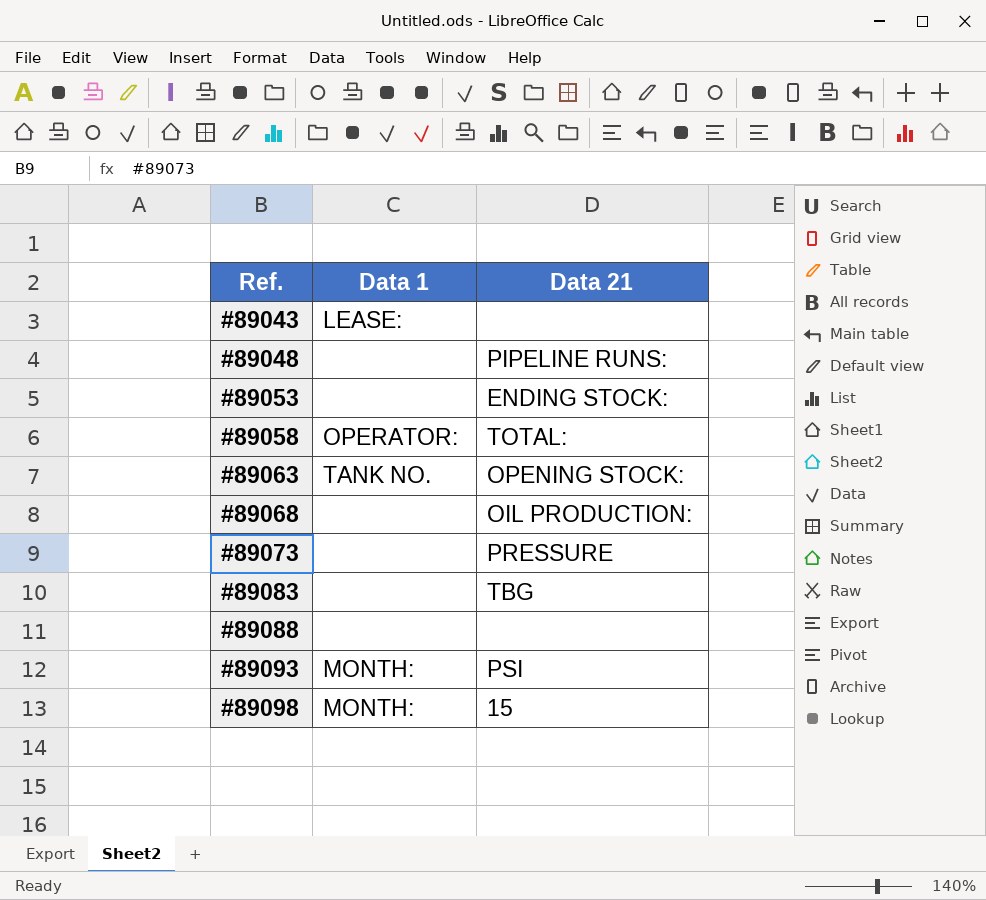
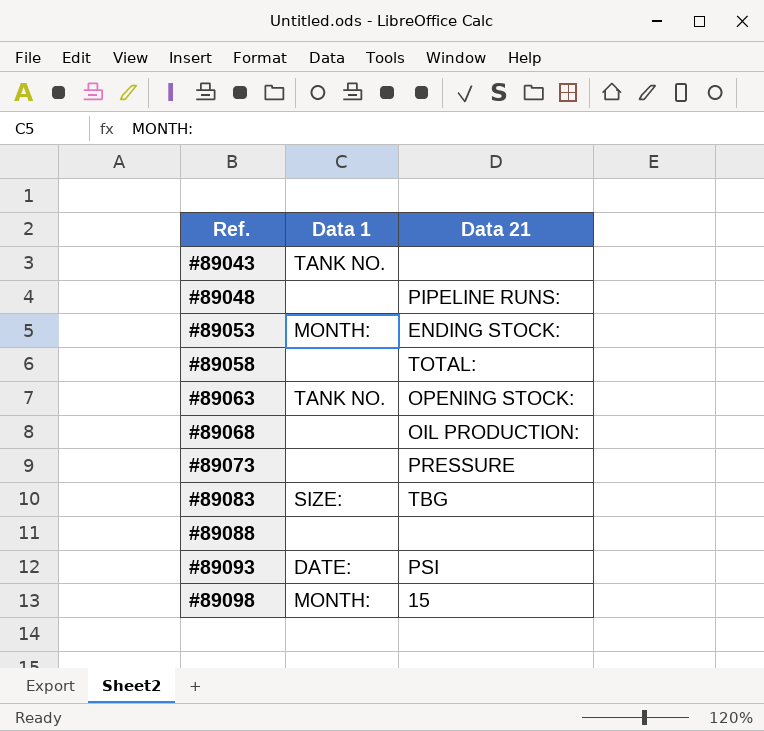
#89043 | Data 1: LEASE: -> TANK NO.
#89053 | Data 1: none -> MONTH:
#89058 | Data 1: OPERATOR: -> none
#89083 | Data 1: none -> SIZE:
#89093 | Data 1: MONTH: -> DATE:

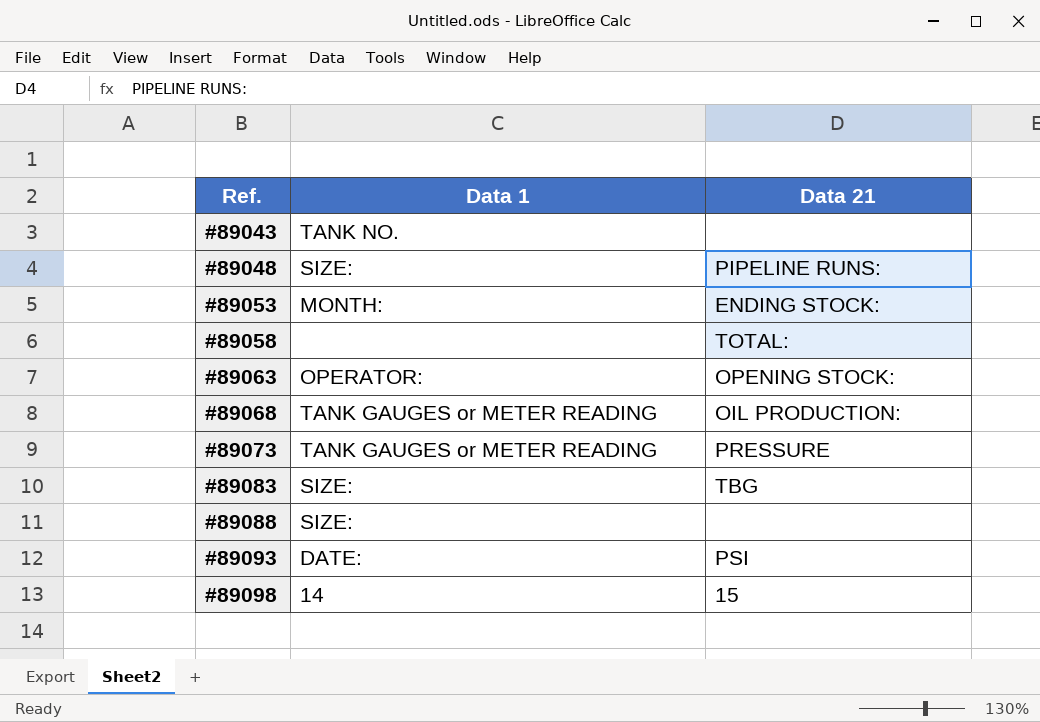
#89048 | Data 1: none -> SIZE:
#89063 | Data 1: TANK NO. -> OPERATOR:
#89068 | Data 1: none -> TANK GAUGES or METER READING
#89073 | Data 1: none -> TANK GAUGES or METER READING
#89088 | Data 1: none -> SIZE:
#89098 | Data 1: MONTH: -> 14

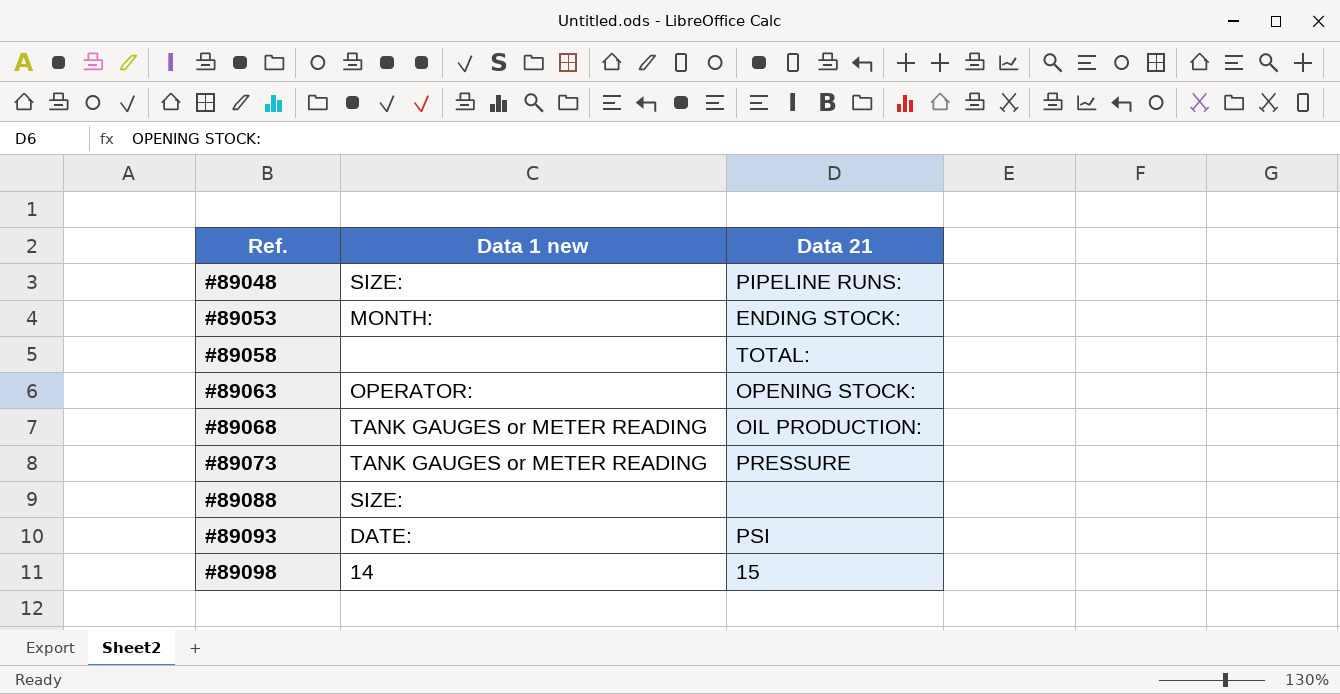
column name: Data 1 -> Data 1 new
row #89043: TANK NO. | none -> none
row #89083: SIZE: | TBG -> none

